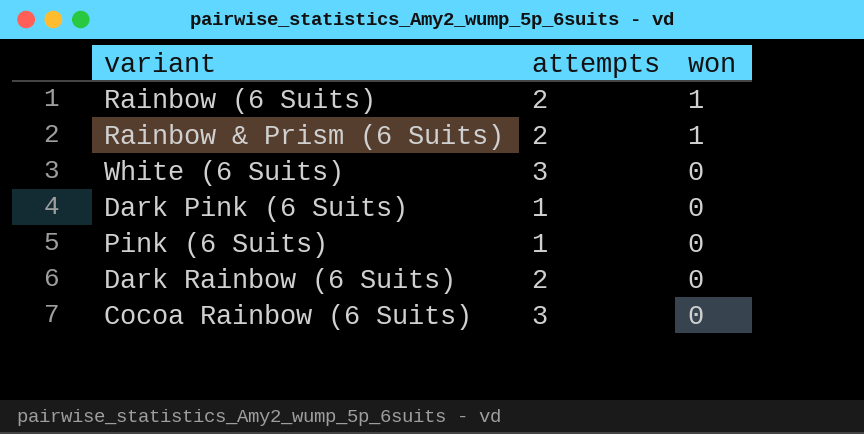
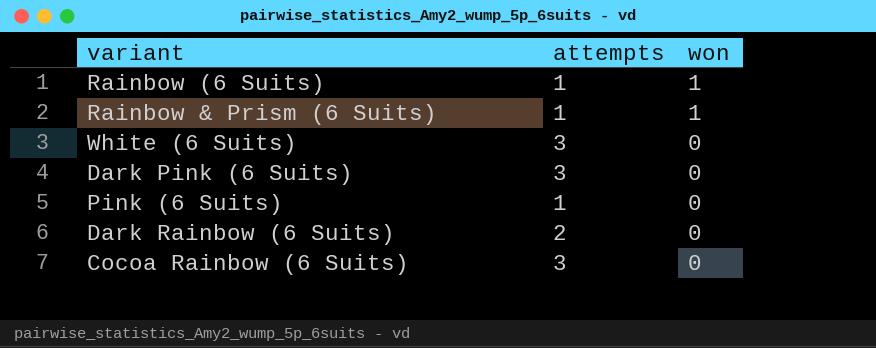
Rainbow (6 Suits) | attempts: 2 -> 1
Rainbow & Prism (6 Suits) | attempts: 2 -> 1
Dark Pink (6 Suits) | attempts: 1 -> 3

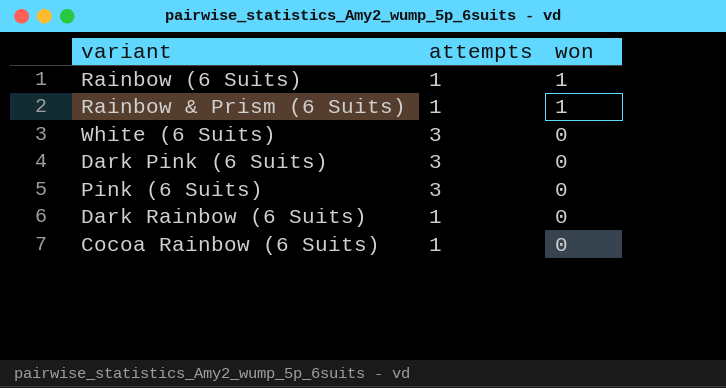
Pink (6 Suits) | attempts: 1 -> 3
Dark Rainbow (6 Suits) | attempts: 2 -> 1
Cocoa Rainbow (6 Suits) | attempts: 3 -> 1

